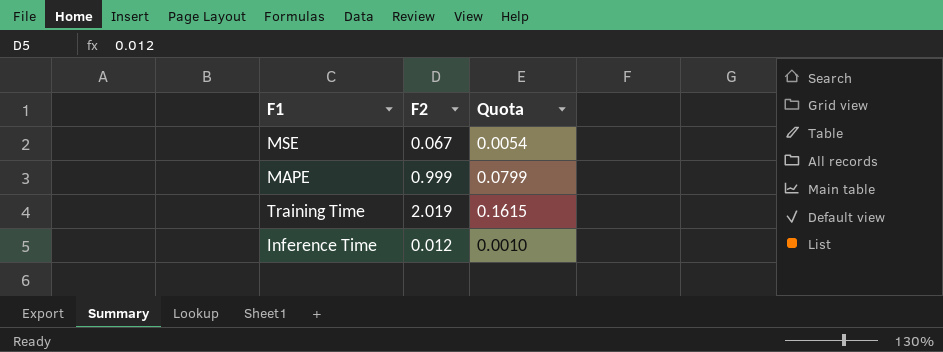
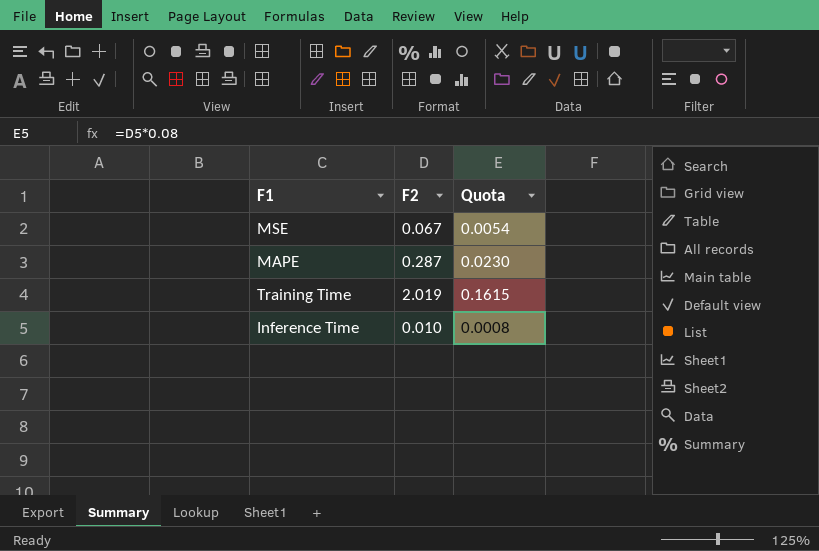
MAPE | F2: 0.999 -> 0.287
MAPE | Quota: 0.0799 -> 0.0230
Inference Time | F2: 0.012 -> 0.010
Inference Time | Quota: 0.0010 -> 0.0008

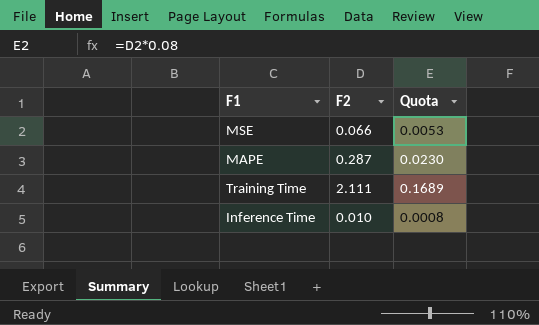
MSE | F2: 0.067 -> 0.066
MSE | Quota: 0.0054 -> 0.0053
Training Time | F2: 2.019 -> 2.111
Training Time | Quota: 0.1615 -> 0.1689

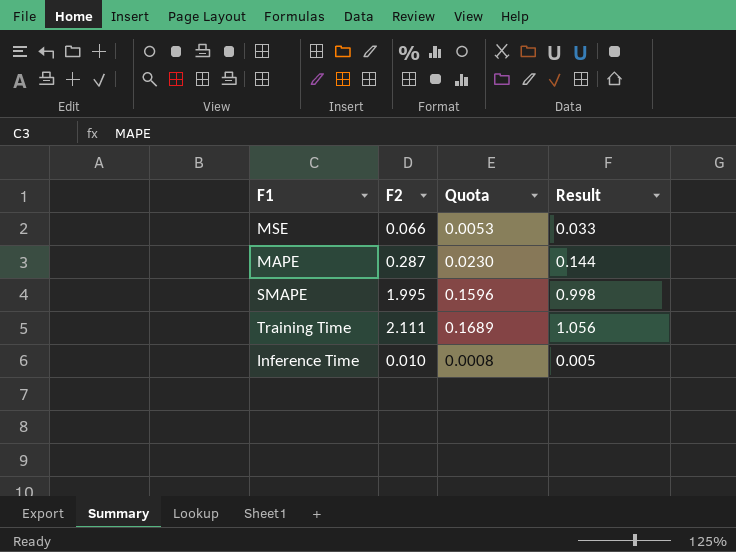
column Result | formula: none -> [F2] * 0.5
row SMAPE: none -> 1.995 | 0.1596 | 0.998

